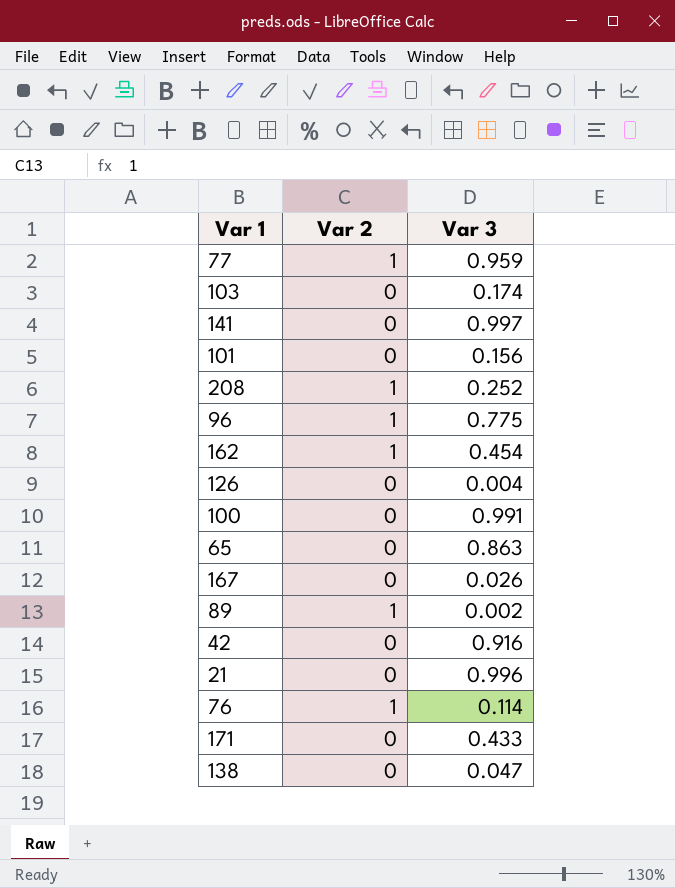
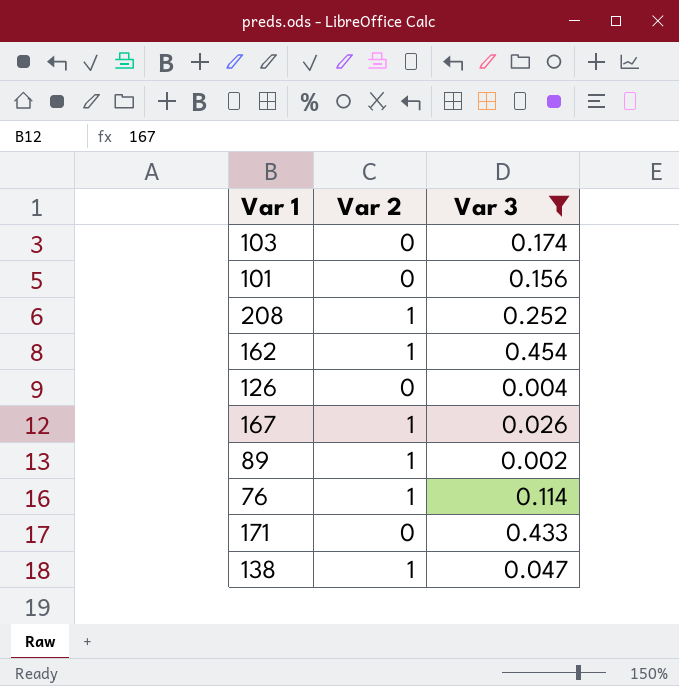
filter: none -> Var 3 <= 0.454
167 | Var 2: 0 -> 1
138 | Var 2: 0 -> 1

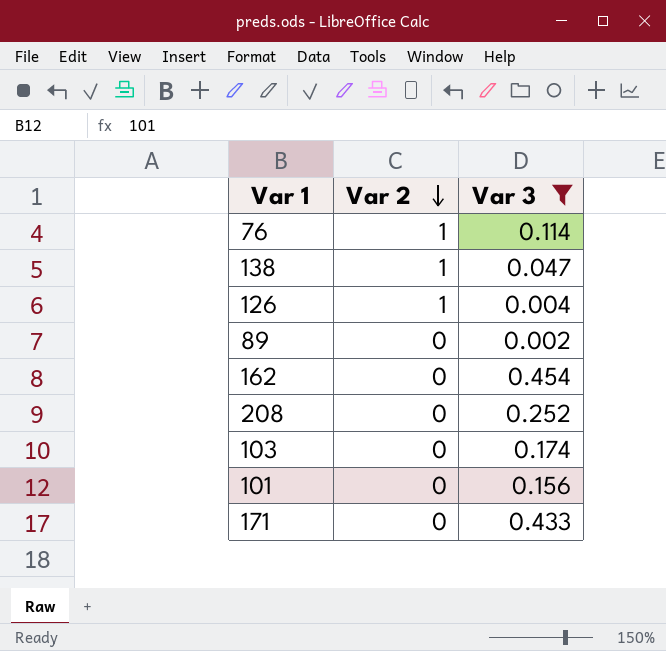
row order: none -> Var 2 descending
row 167: 1 | 0.026 -> none
126 | Var 2: 0 -> 1
89 | Var 2: 1 -> 0
162 | Var 2: 1 -> 0
208 | Var 2: 1 -> 0

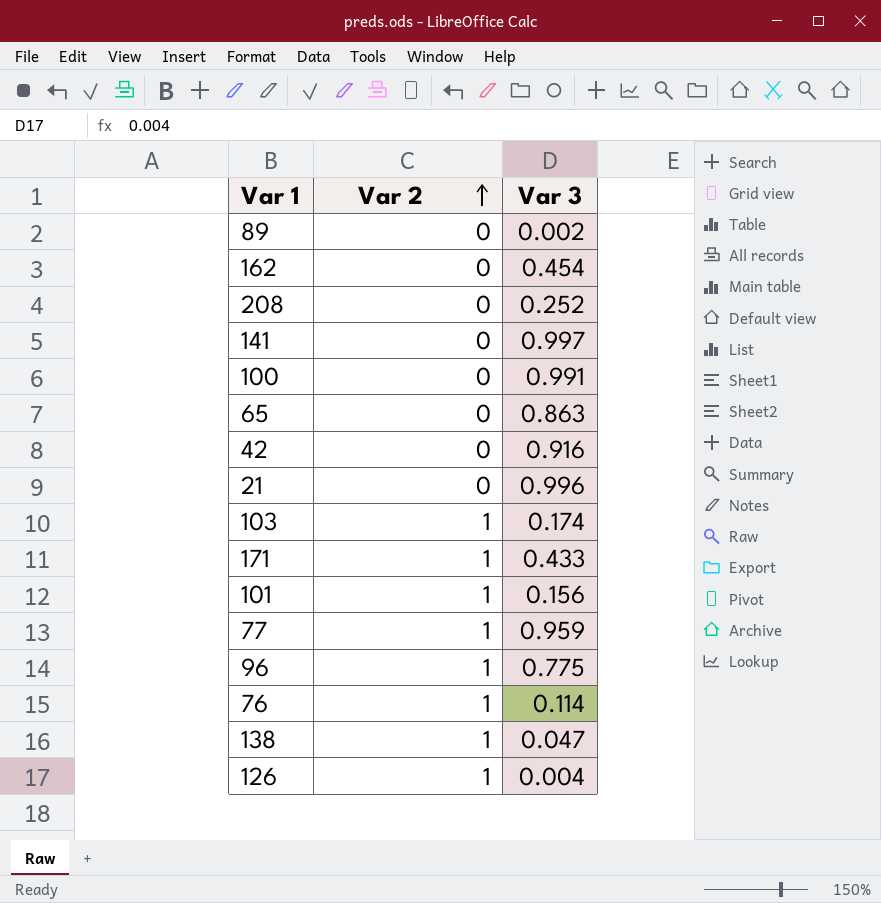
filter: Var 3 <= 0.454 -> none
row order: Var 2 descending -> Var 2 ascending
103 | Var 2: 0 -> 1
171 | Var 2: 0 -> 1
101 | Var 2: 0 -> 1

